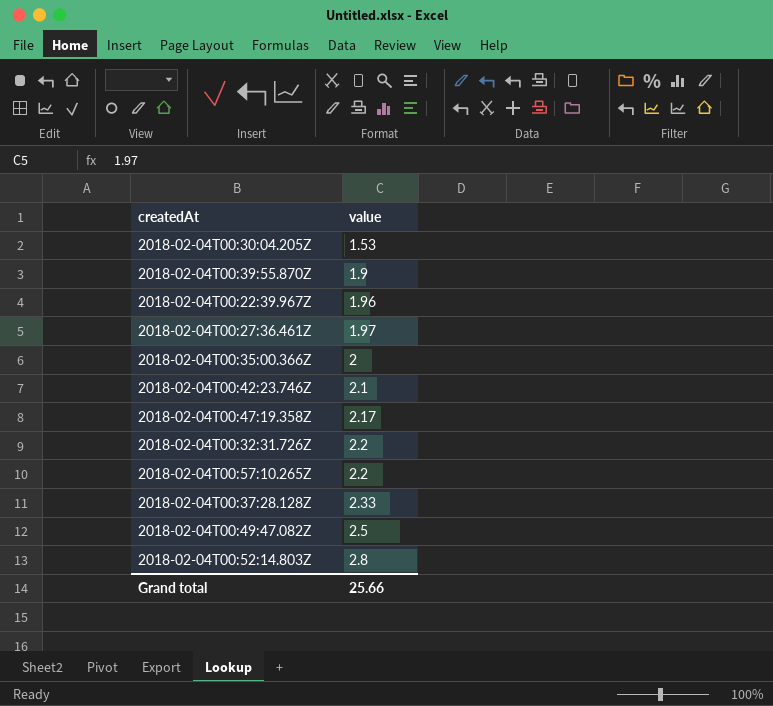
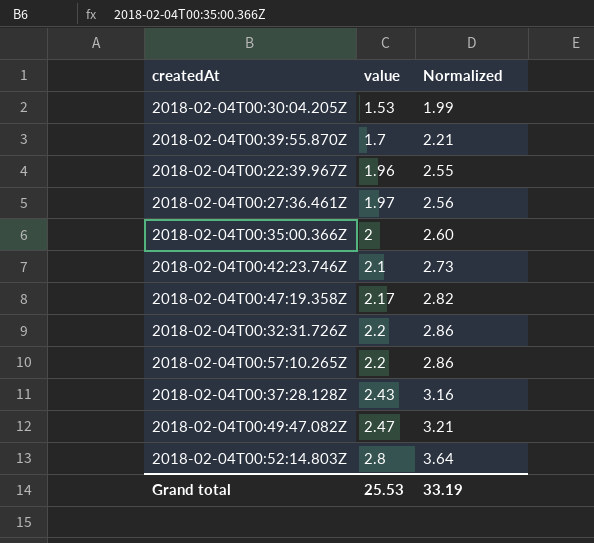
column Normalized | formula: none -> [value] * 1.3
2018-02-04T00:39:55.870Z | value: 1.9 -> 1.7
2018-02-04T00:37:28.128Z | value: 2.33 -> 2.43
2018-02-04T00:49:47.082Z | value: 2.5 -> 2.47
Grand total | value: 25.66 -> 25.53

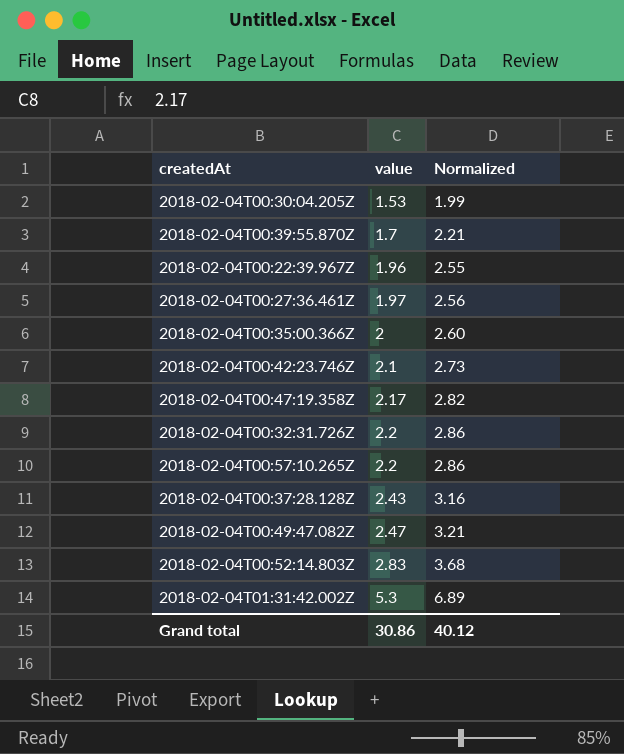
2018-02-04T00:52:14.803Z | value: 2.8 -> 2.83
2018-02-04T00:52:14.803Z | Normalized: 3.64 -> 3.68
row 2018-02-04T01:31:42.002Z: none -> 5.3 | 6.89
Grand total | value: 25.53 -> 30.86
Grand total | Normalized: 33.19 -> 40.12

